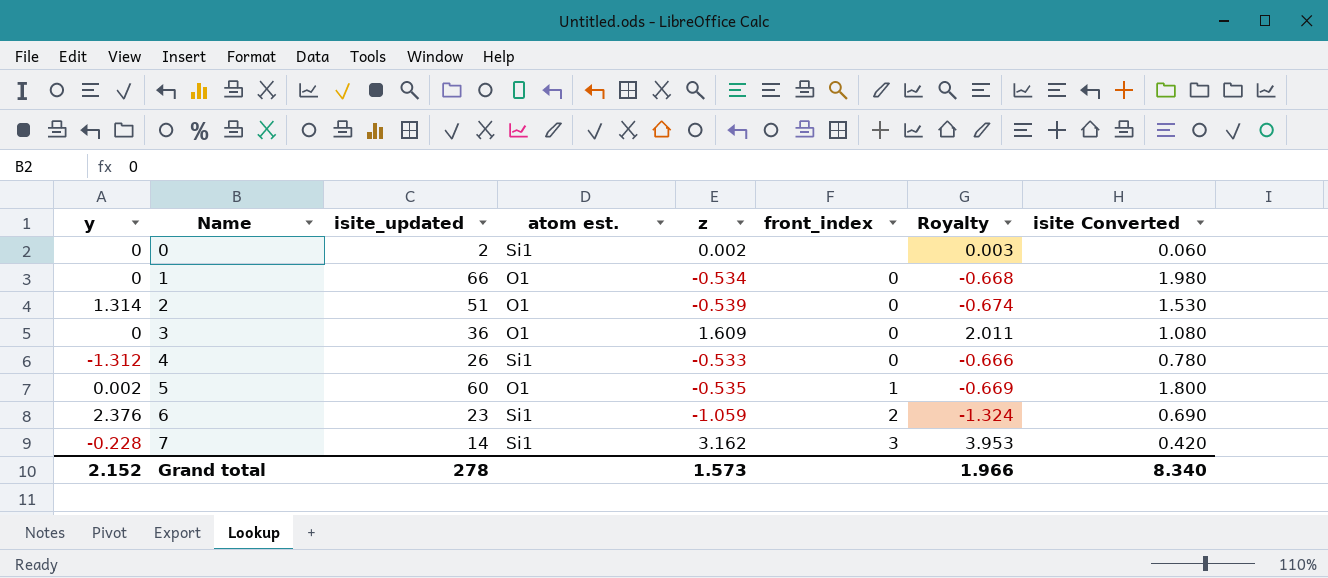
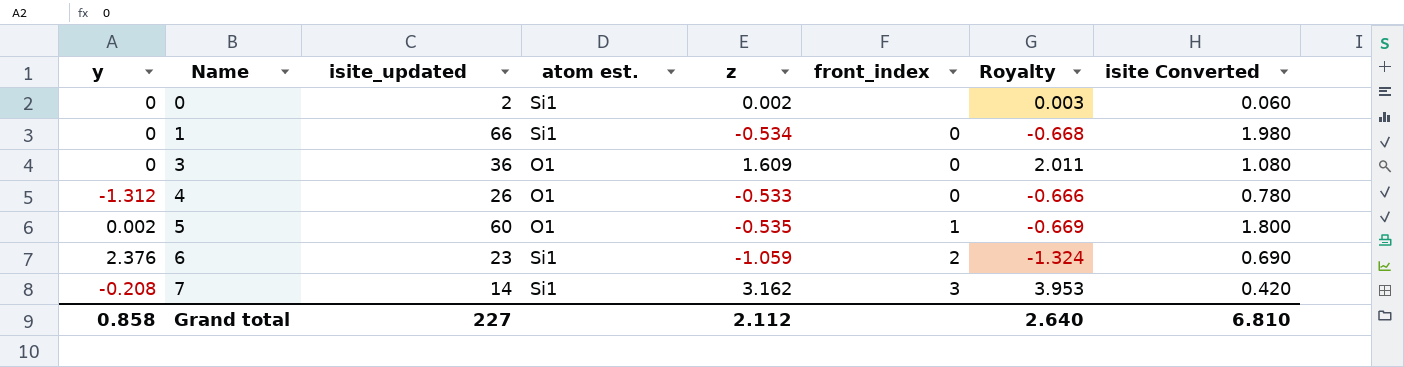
row 2: 1.314 | 51 | O1 | -0.539 | 0 | -0.674 | 1.530 -> none
1 | atom est.: O1 -> Si1
4 | atom est.: Si1 -> O1
7 | y: -0.228 -> -0.208
Grand total | y: 2.152 -> 0.858
Grand total | isite_updated: 278 -> 227
Grand total | z: 1.573 -> 2.112
Grand total | Royalty: 1.966 -> 2.640
Grand total | isite Converted: 8.340 -> 6.810

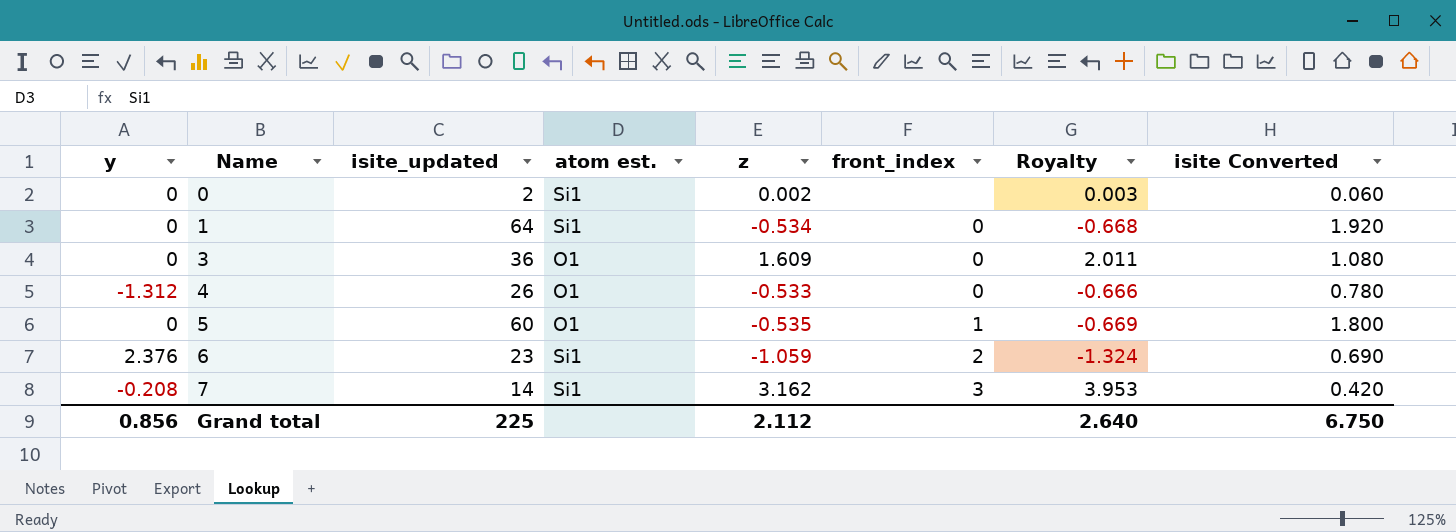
1 | isite_updated: 66 -> 64
1 | isite Converted: 1.980 -> 1.920
5 | y: 0.002 -> 0
Grand total | y: 0.858 -> 0.856
Grand total | isite_updated: 227 -> 225
Grand total | isite Converted: 6.810 -> 6.750

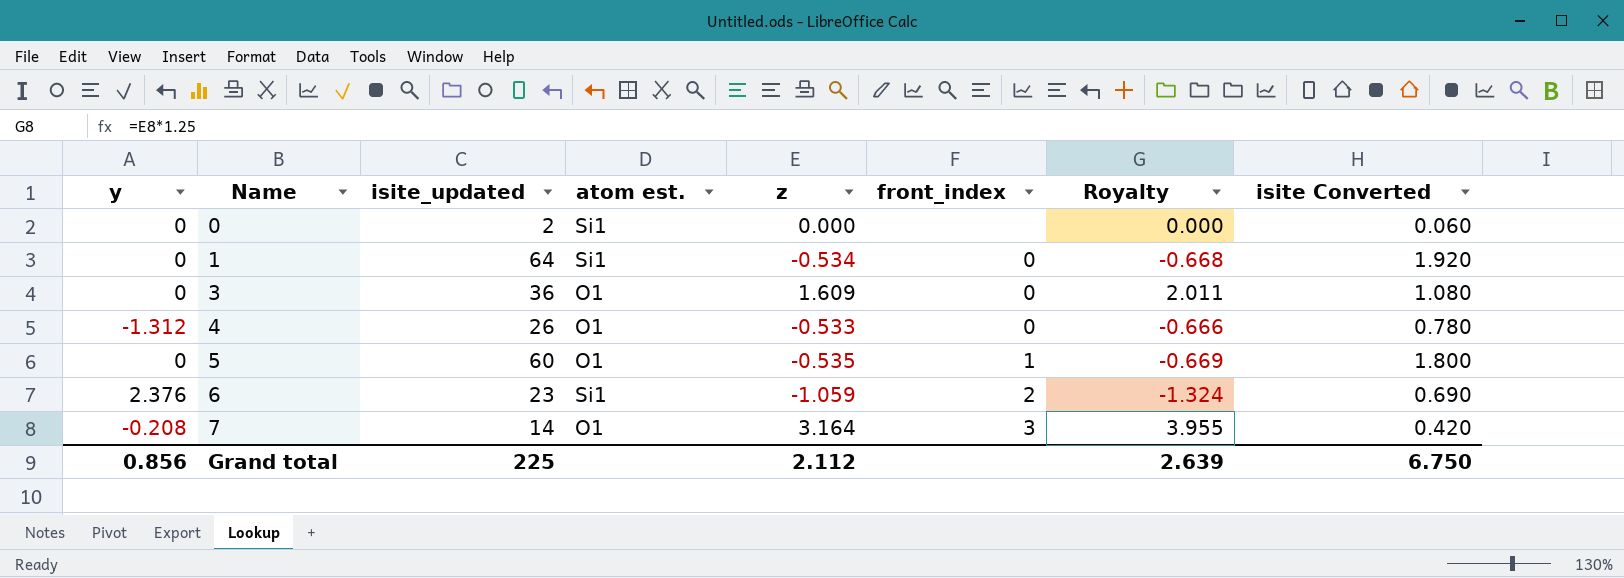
0 | z: 0.002 -> 0.000
0 | Royalty: 0.003 -> 0.000
7 | atom est.: Si1 -> O1
7 | z: 3.162 -> 3.164
7 | Royalty: 3.953 -> 3.955
Grand total | Royalty: 2.640 -> 2.639

